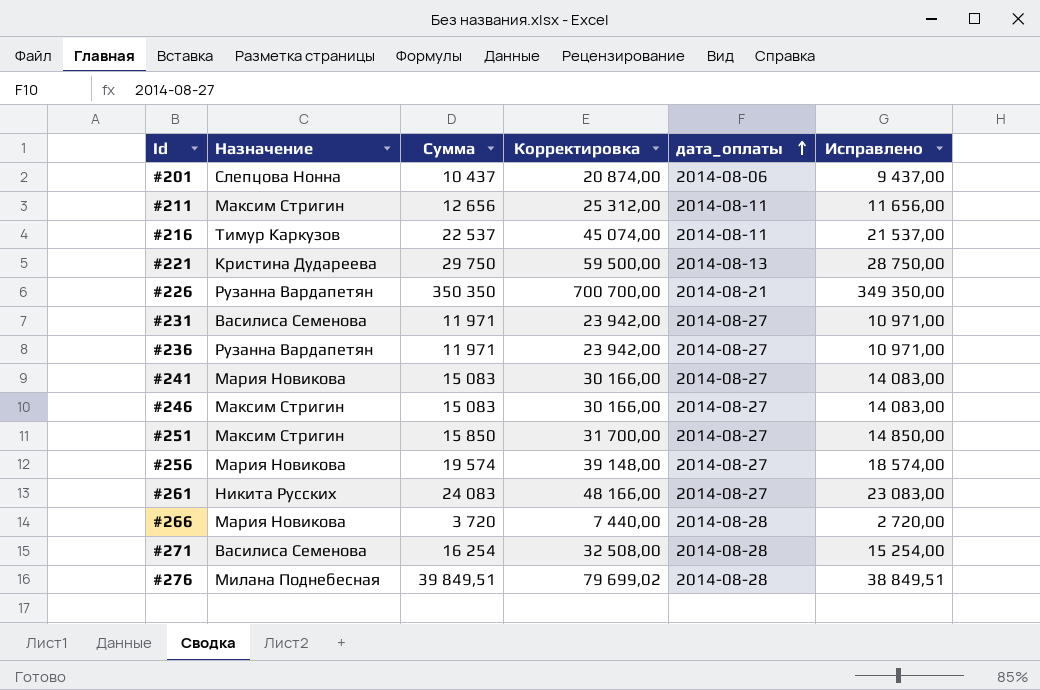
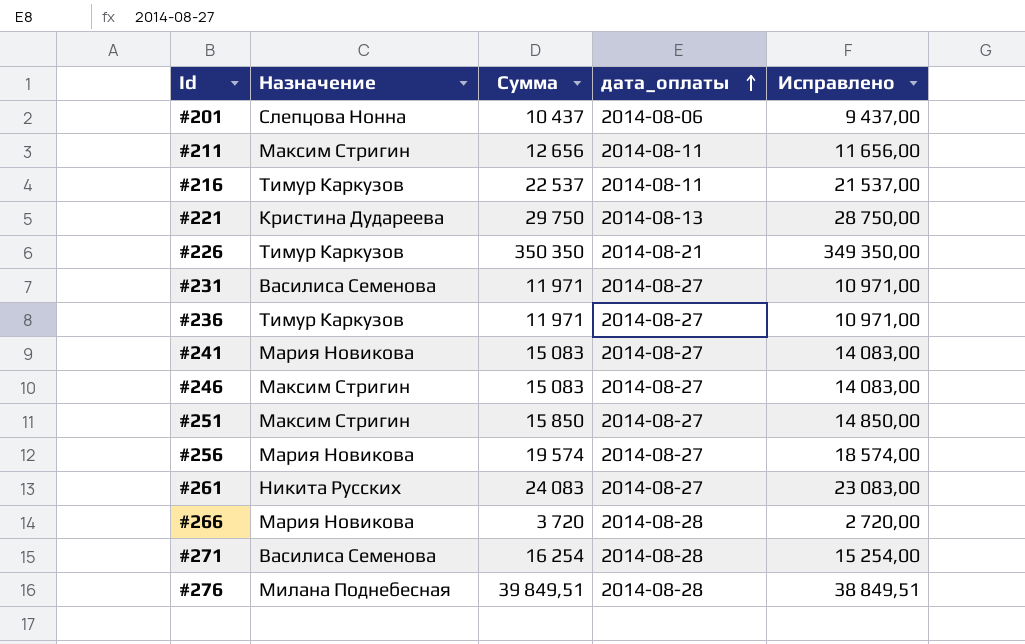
column Корректировка | formula: [Сумма] * 2 -> none
#226 | Назначение: Рузанна Вардапетян -> Тимур Каркузов
#236 | Назначение: Рузанна Вардапетян -> Тимур Каркузов

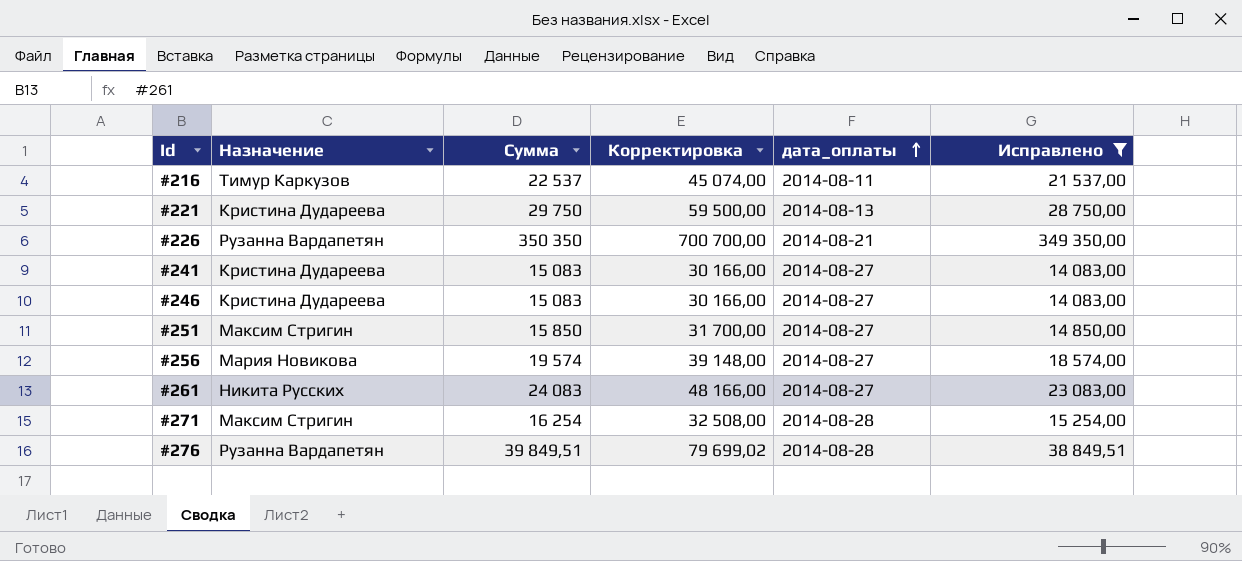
filter: none -> Исправлено >= 14 083,00
column Корректировка | formula: none -> [Сумма] * 2
#226 | Назначение: Тимур Каркузов -> Рузанна Вардапетян
#241 | Назначение: Мария Новикова -> Кристина Дудареева
#246 | Назначение: Максим Стригин -> Кристина Дудареева
#271 | Назначение: Василиса Семенова -> Максим Стригин
#276 | Назначение: Милана Поднебесная -> Рузанна Вардапетян

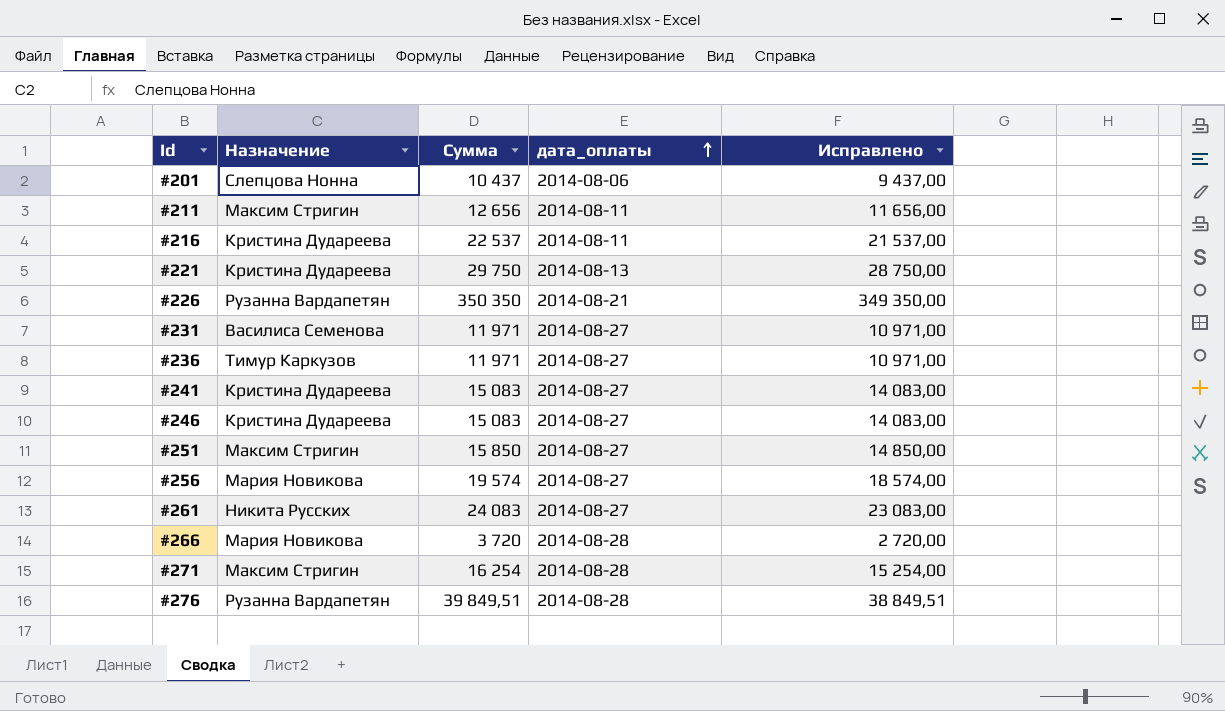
filter: Исправлено >= 14 083,00 -> none
column Корректировка | formula: [Сумма] * 2 -> none
#216 | Назначение: Тимур Каркузов -> Кристина Дудареева

